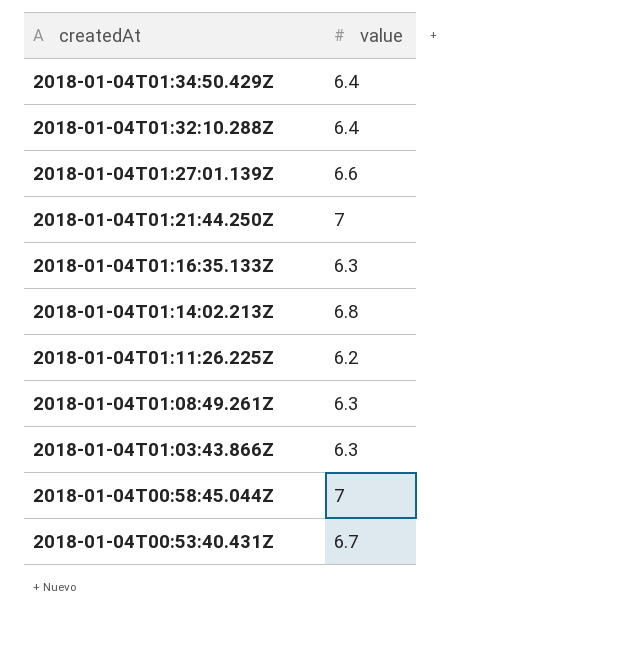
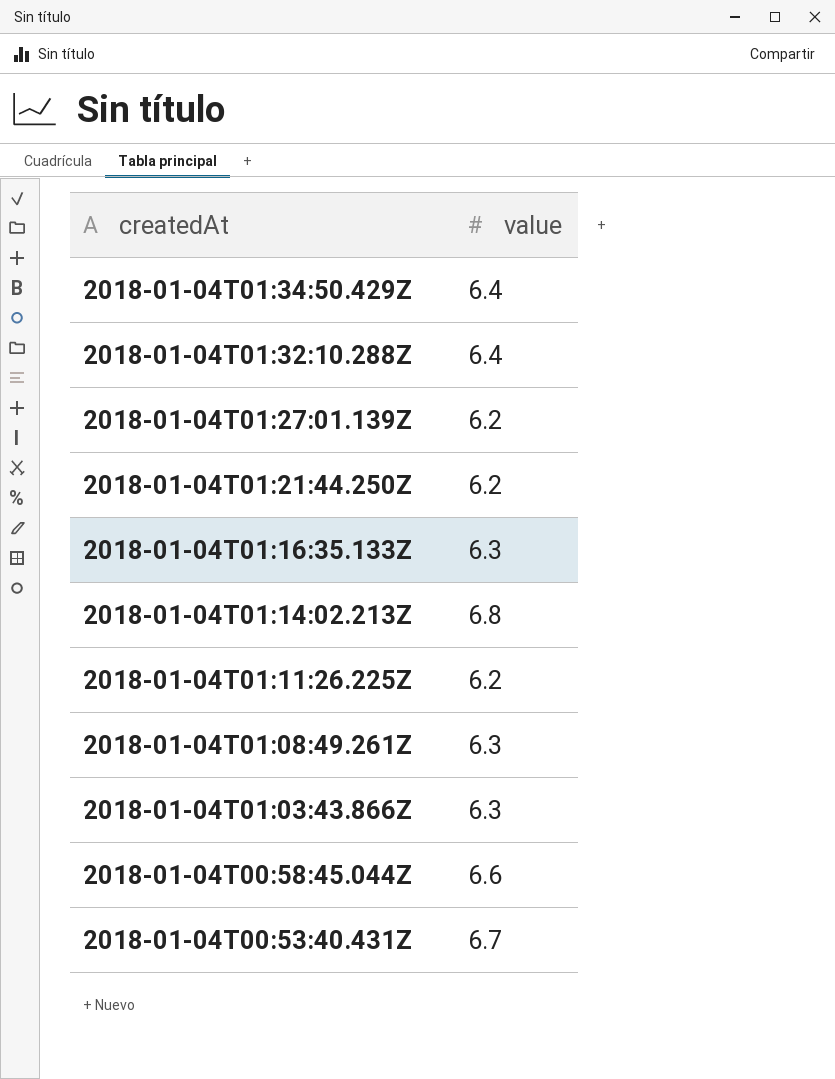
2018-01-04T01:27:01.139Z | value: 6.6 -> 6.2
2018-01-04T01:21:44.250Z | value: 7 -> 6.2
2018-01-04T00:58:45.044Z | value: 7 -> 6.6

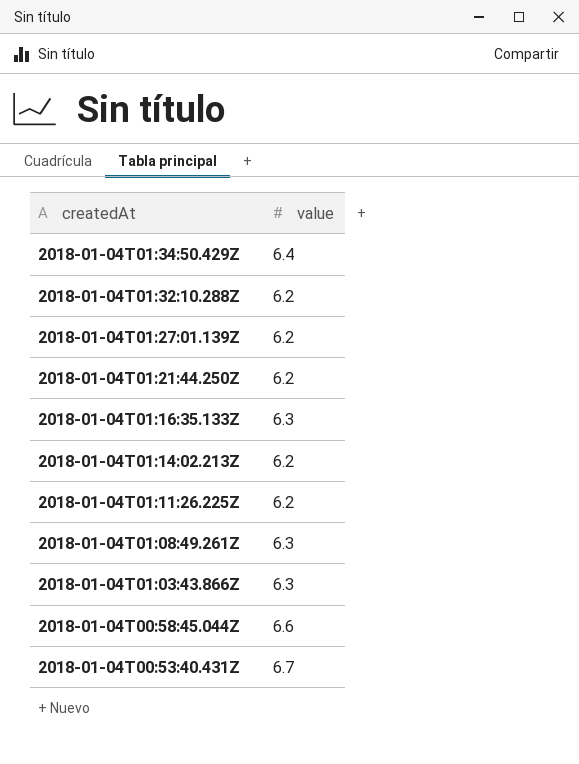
2018-01-04T01:32:10.288Z | value: 6.4 -> 6.2
2018-01-04T01:14:02.213Z | value: 6.8 -> 6.2

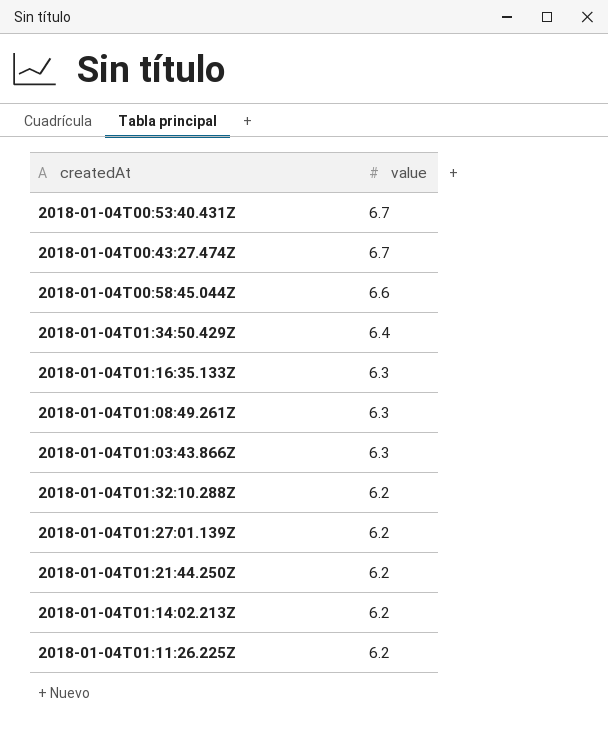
row order: createdAt descending -> value descending
row 2018-01-04T00:43:27.474Z: none -> 6.7

